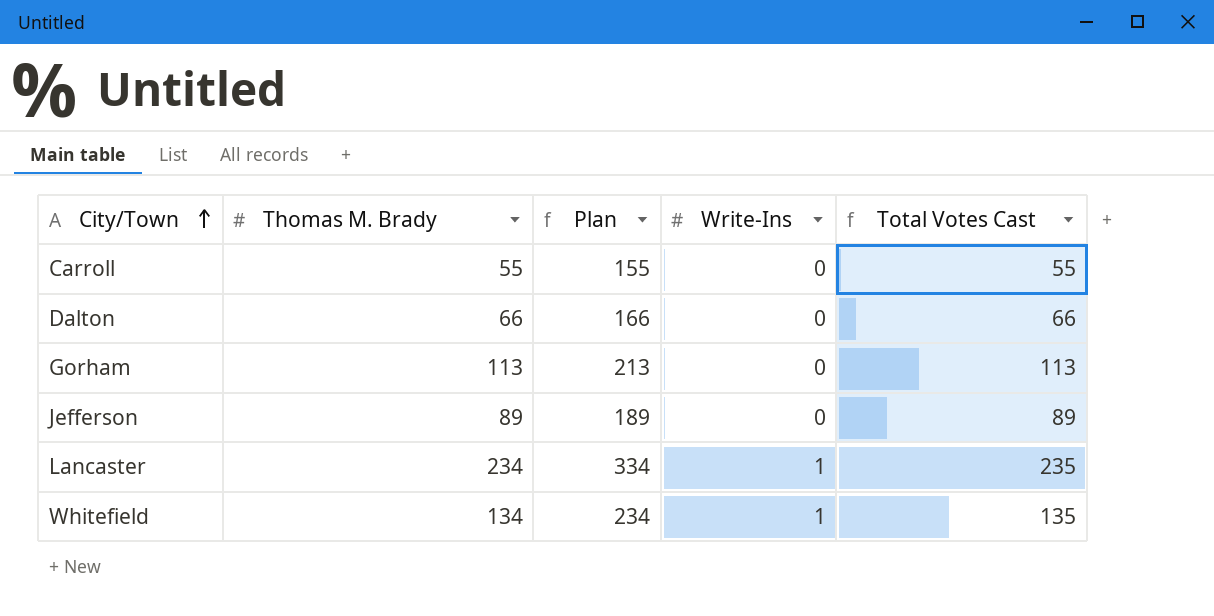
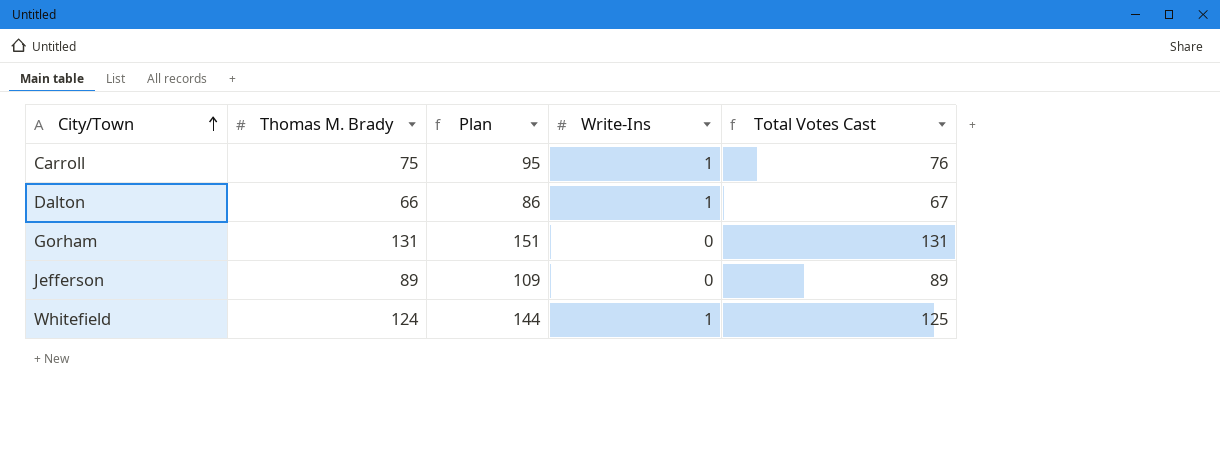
column Plan | formula: [Thomas M. Brady] + 100 -> [Thomas M. Brady] + 20
row Lancaster: 234 | 334 | 1 | 235 -> none
Carroll | Thomas M. Brady: 55 -> 75
Carroll | Write-Ins: 0 -> 1
Carroll | Total Votes Cast: 55 -> 76
Dalton | Write-Ins: 0 -> 1
Dalton | Total Votes Cast: 66 -> 67
Gorham | Thomas M. Brady: 113 -> 131
Gorham | Total Votes Cast: 113 -> 131
Whitefield | Thomas M. Brady: 134 -> 124
Whitefield | Total Votes Cast: 135 -> 125

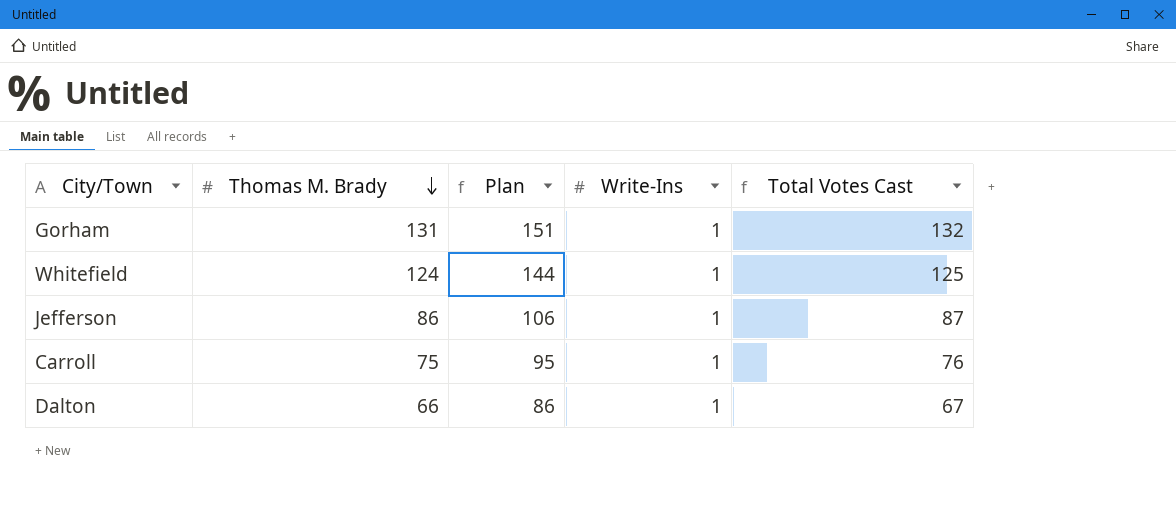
row order: City/Town ascending -> Thomas M. Brady descending
Gorham | Write-Ins: 0 -> 1
Gorham | Total Votes Cast: 131 -> 132
Jefferson | Thomas M. Brady: 89 -> 86
Jefferson | Plan: 109 -> 106
Jefferson | Write-Ins: 0 -> 1
Jefferson | Total Votes Cast: 89 -> 87

